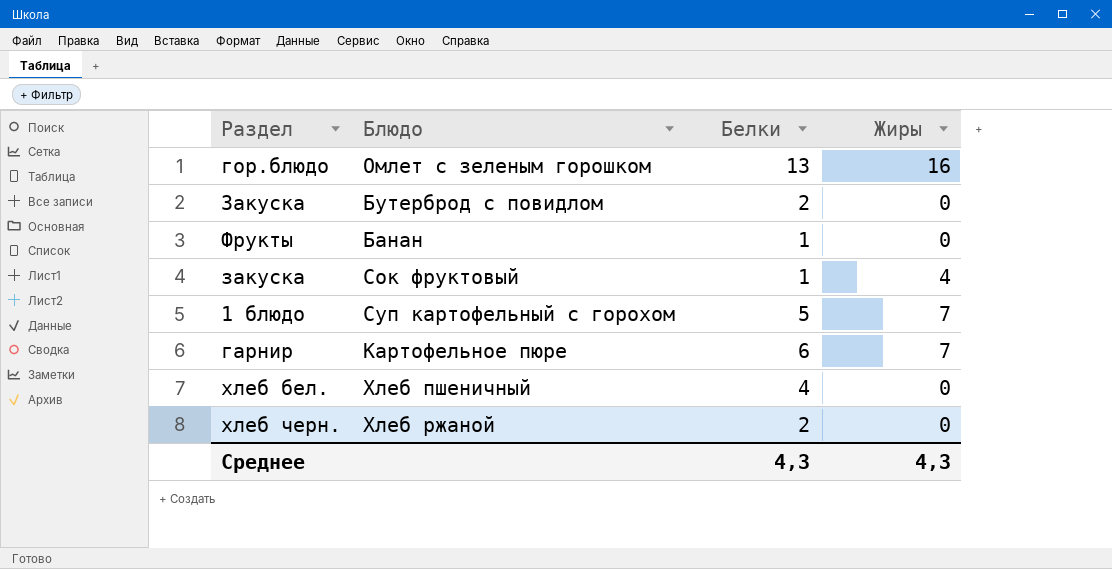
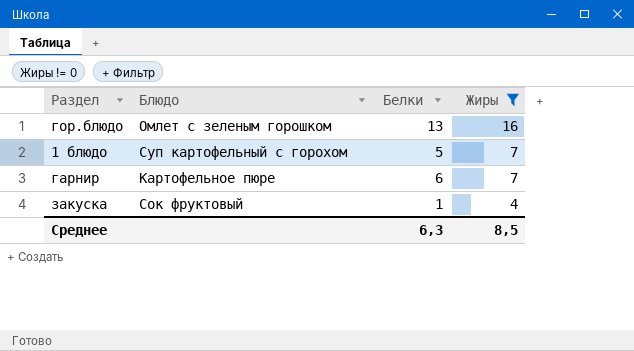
filter: none -> Жиры != 0
row order: none -> Жиры descending
Среднее | Белки: 4,3 -> 6,3
Среднее | Жиры: 4,3 -> 8,5

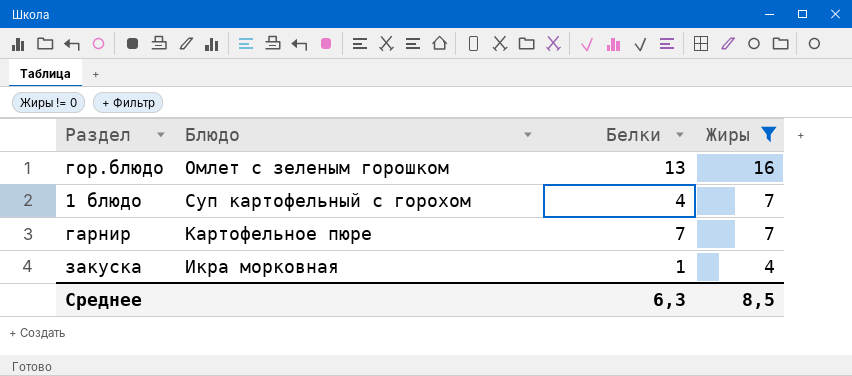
1 блюдо | Белки: 5 -> 4
гарнир | Белки: 6 -> 7
закуска | Блюдо: Сок фруктовый -> Икра морковная

